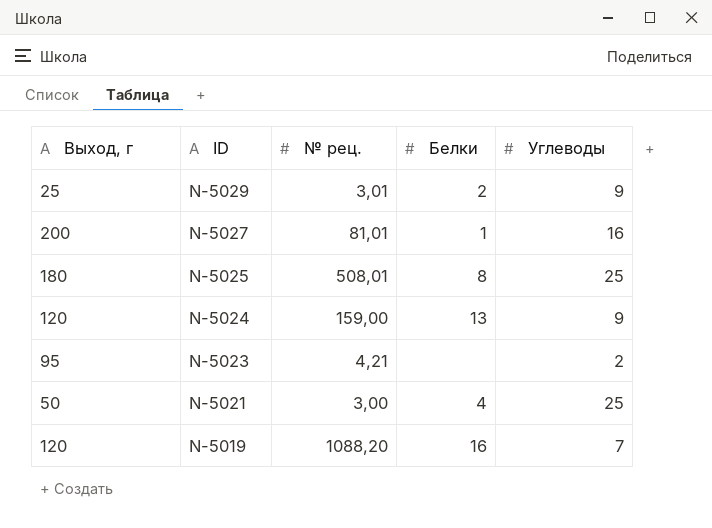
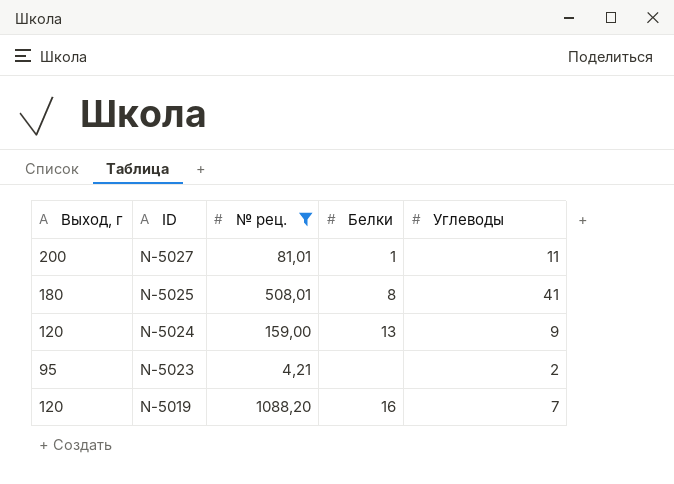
filter: none -> № рец. >= 4,21
N-5027 | Углеводы: 16 -> 11
N-5025 | Углеводы: 25 -> 41

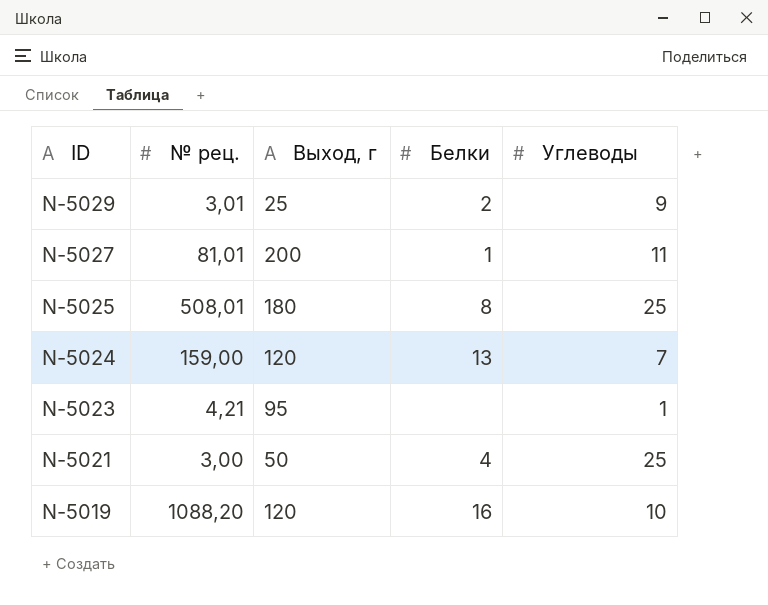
filter: № рец. >= 4,21 -> none
column Выход, г | position: 1 -> 3
N-5025 | Углеводы: 41 -> 25
N-5024 | Углеводы: 9 -> 7
N-5023 | Углеводы: 2 -> 1
N-5019 | Углеводы: 7 -> 10

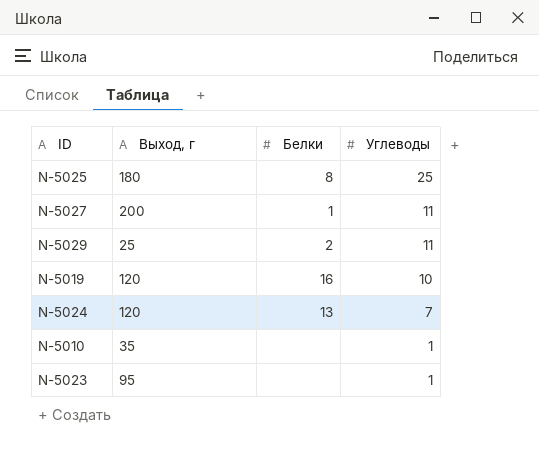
row order: ID descending -> Углеводы descending
column № рец. | position: 2 -> none
row N-5021: 3,00 | 50 | 4 | 25 -> none
N-5029 | Углеводы: 9 -> 11
row N-5010: none -> 35 | none | 1

